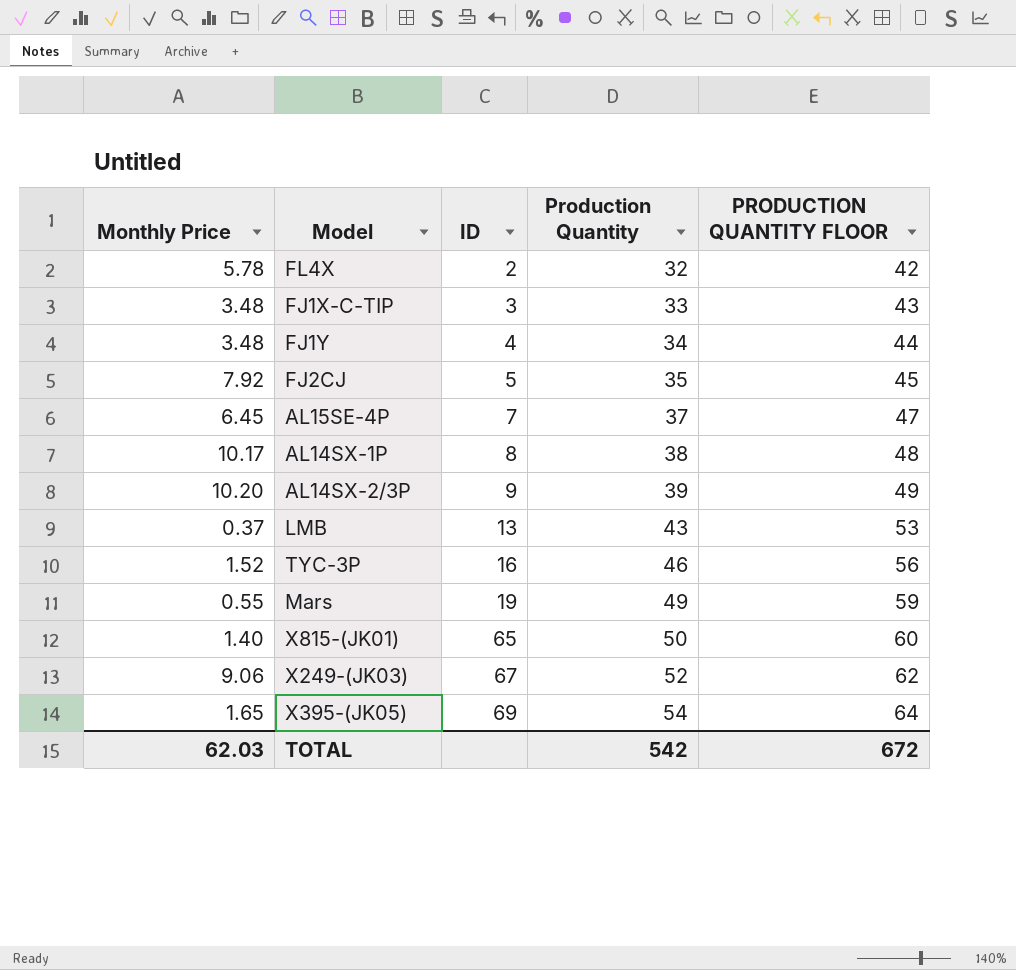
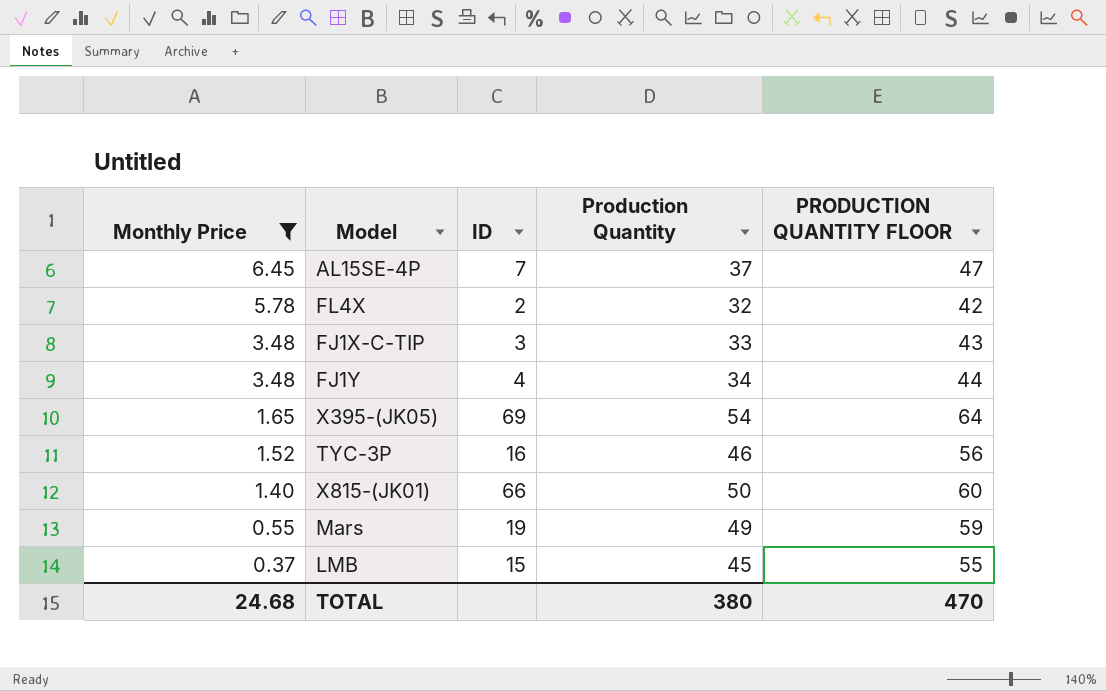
filter: none -> Monthly Price <= 6.45
row order: ID ascending -> Monthly Price descending
X815-(JK01) | ID: 65 -> 66
LMB | ID: 13 -> 15
LMB | Production Quantity: 43 -> 45
LMB | PRODUCTION QUANTITY FLOOR: 53 -> 55
TOTAL | Monthly Price: 62.03 -> 24.68
TOTAL | Production Quantity: 542 -> 380
TOTAL | PRODUCTION QUANTITY FLOOR: 672 -> 470

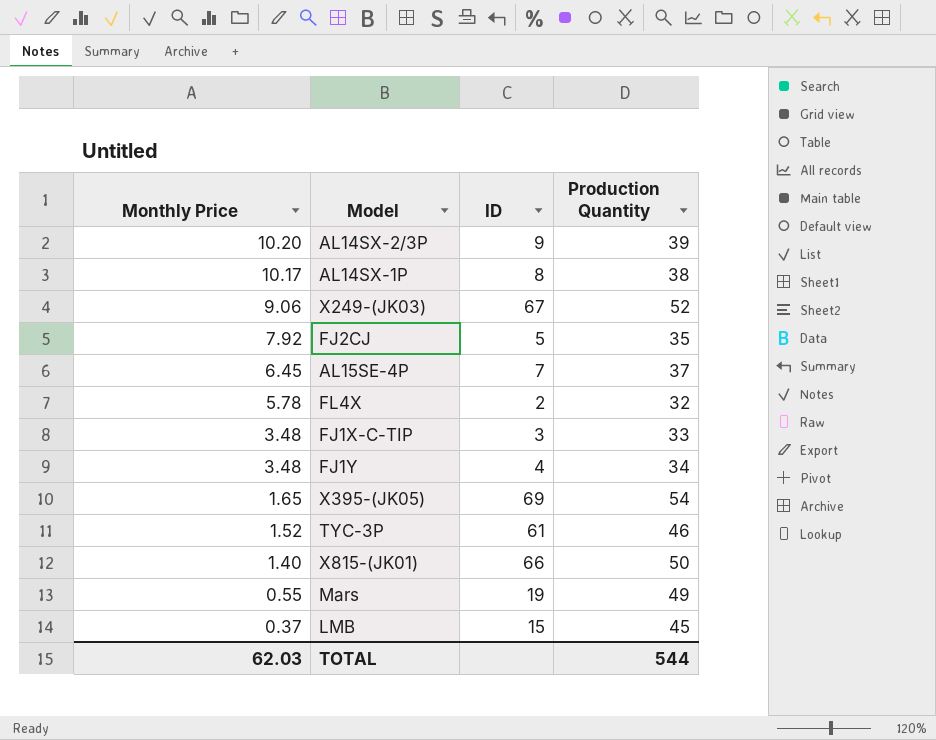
filter: Monthly Price <= 6.45 -> none
column PRODUCTION QUANTITY FLOOR | formula: [Production Quantity] + 10 -> none
TYC-3P | ID: 16 -> 61
TOTAL | Monthly Price: 24.68 -> 62.03
TOTAL | Production Quantity: 380 -> 544

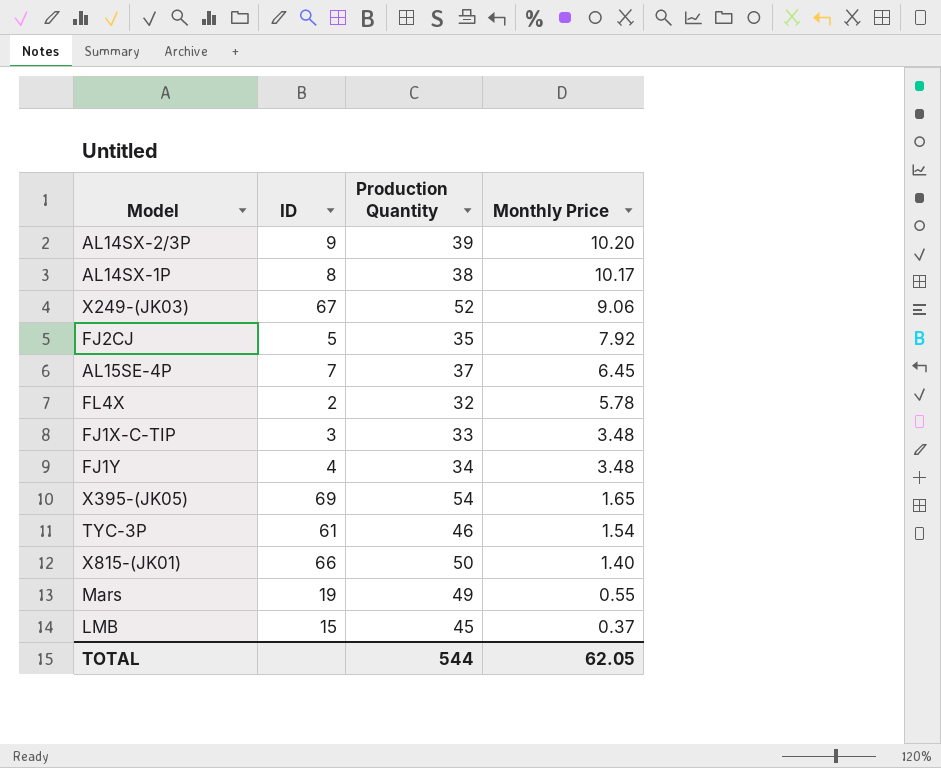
column Monthly Price | position: 1 -> 4
TYC-3P | Monthly Price: 1.52 -> 1.54
TOTAL | Monthly Price: 62.03 -> 62.05

